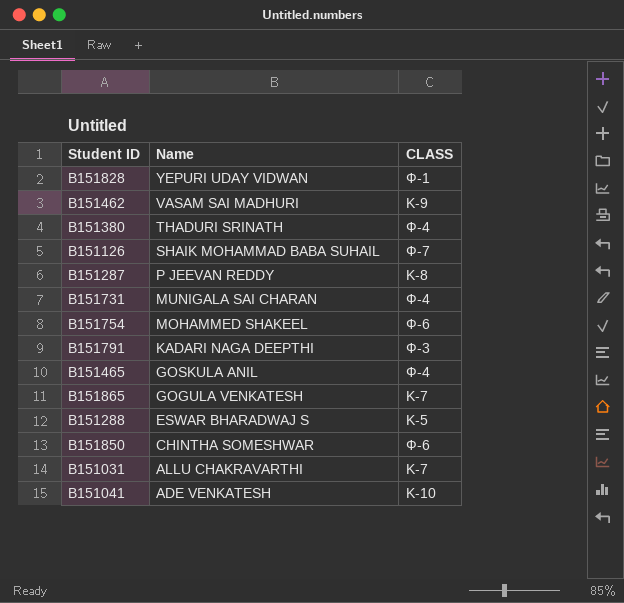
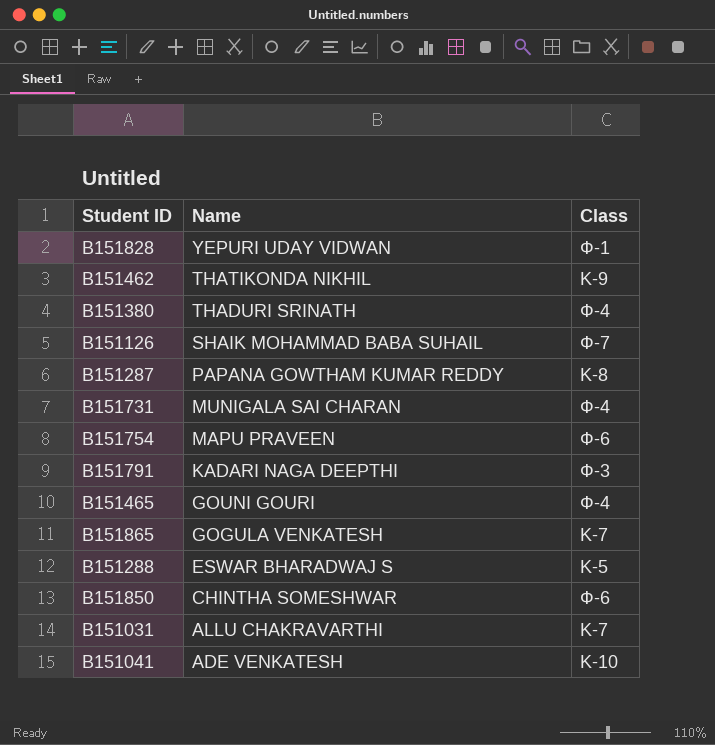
column name: CLASS -> Class
B151462 | Name: VASAM SAI MADHURI -> THATIKONDA NIKHIL
B151287 | Name: P JEEVAN REDDY -> PAPANA GOWTHAM KUMAR REDDY
B151754 | Name: MOHAMMED SHAKEEL -> MAPU PRAVEEN
B151465 | Name: GOSKULA ANIL -> GOUNI GOURI

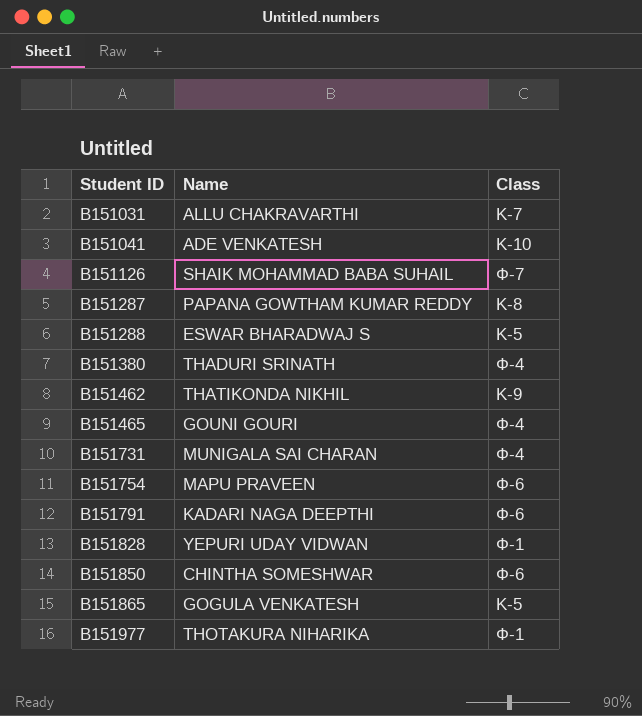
row order: Name descending -> Student ID ascending
B151791 | Class: Ф-3 -> Ф-6
B151865 | Class: K-7 -> K-5
row B151977: none -> THOTAKURA NIHARIKA | Ф-1

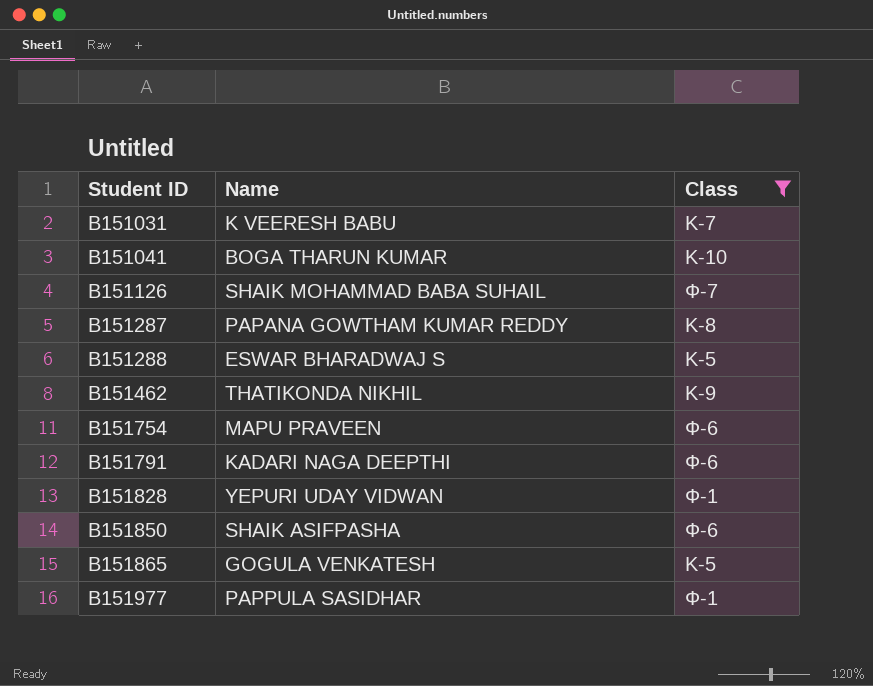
filter: none -> Class != Ф-4
B151031 | Name: ALLU CHAKRAVARTHI -> K VEERESH BABU
B151041 | Name: ADE VENKATESH -> BOGA THARUN KUMAR
B151850 | Name: CHINTHA SOMESHWAR -> SHAIK ASIFPASHA
B151977 | Name: THOTAKURA NIHARIKA -> PAPPULA SASIDHAR

